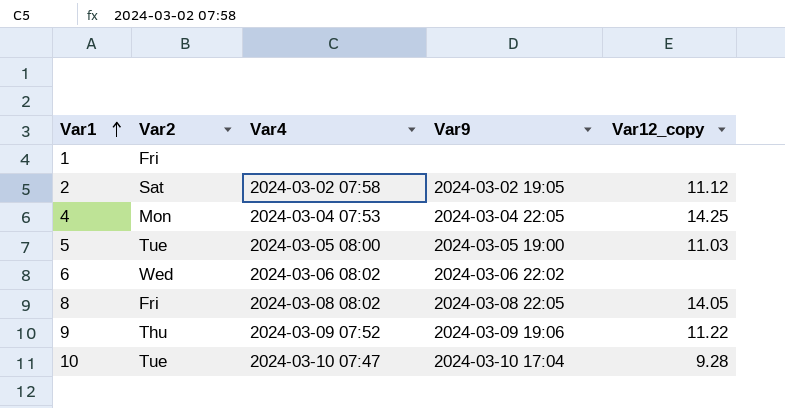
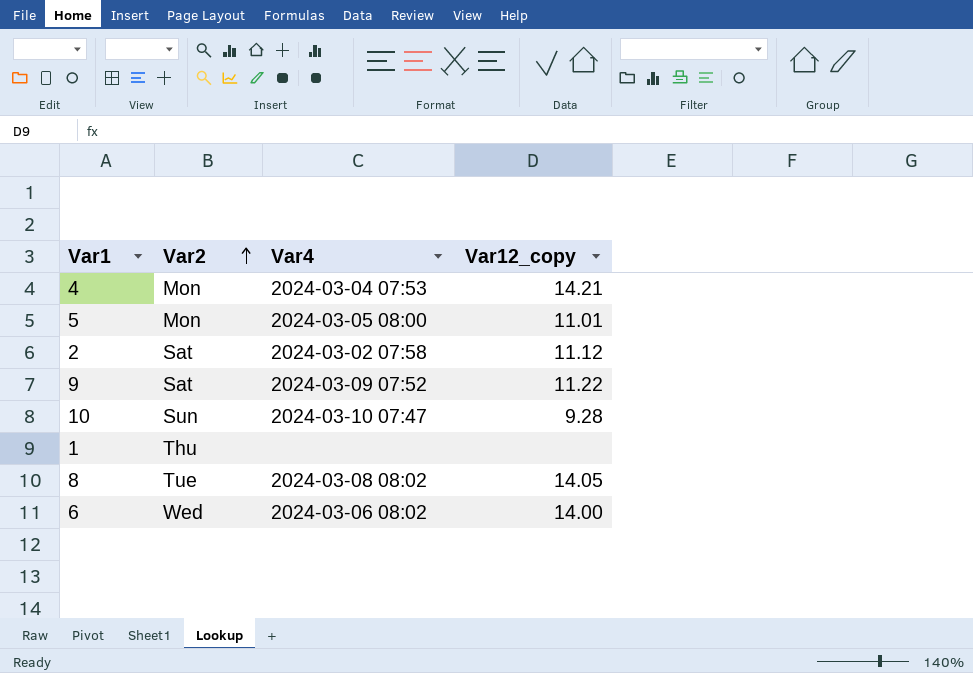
row order: Var1 ascending -> Var2 ascending
column Var9 | position: 4 -> none
4 | Var12_copy: 14.25 -> 14.21
5 | Var2: Tue -> Mon
5 | Var12_copy: 11.03 -> 11.01
9 | Var2: Thu -> Sat
10 | Var2: Tue -> Sun
1 | Var2: Fri -> Thu
8 | Var2: Fri -> Tue
6 | Var12_copy: none -> 14.00

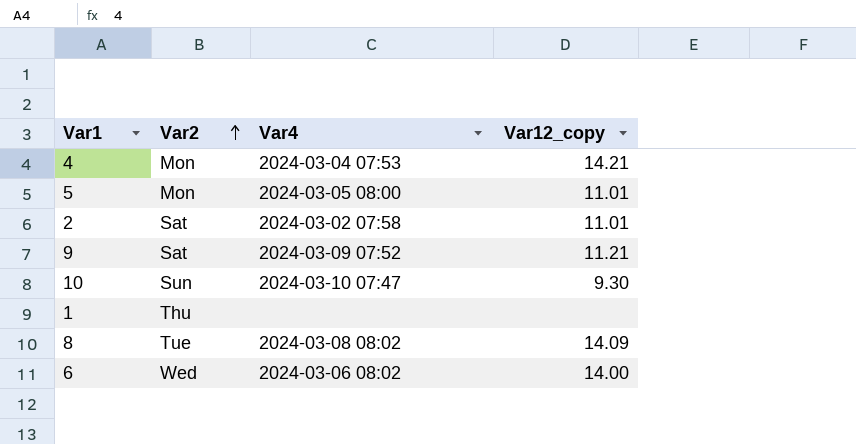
2 | Var12_copy: 11.12 -> 11.01
9 | Var12_copy: 11.22 -> 11.21
10 | Var12_copy: 9.28 -> 9.30
8 | Var12_copy: 14.05 -> 14.09

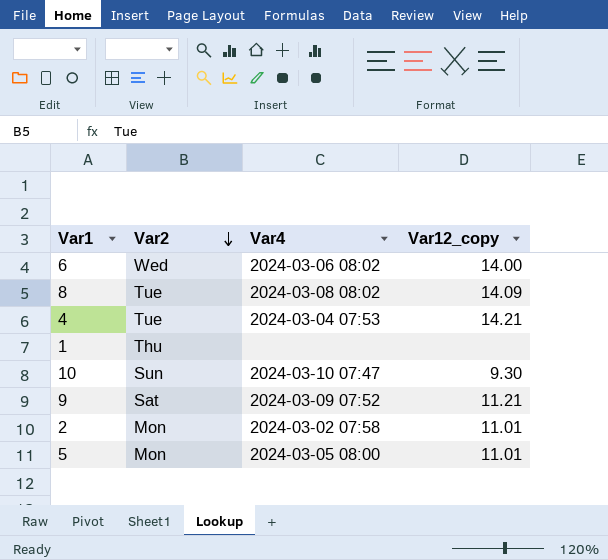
row order: Var2 ascending -> Var2 descending
4 | Var2: Mon -> Tue
2 | Var2: Sat -> Mon

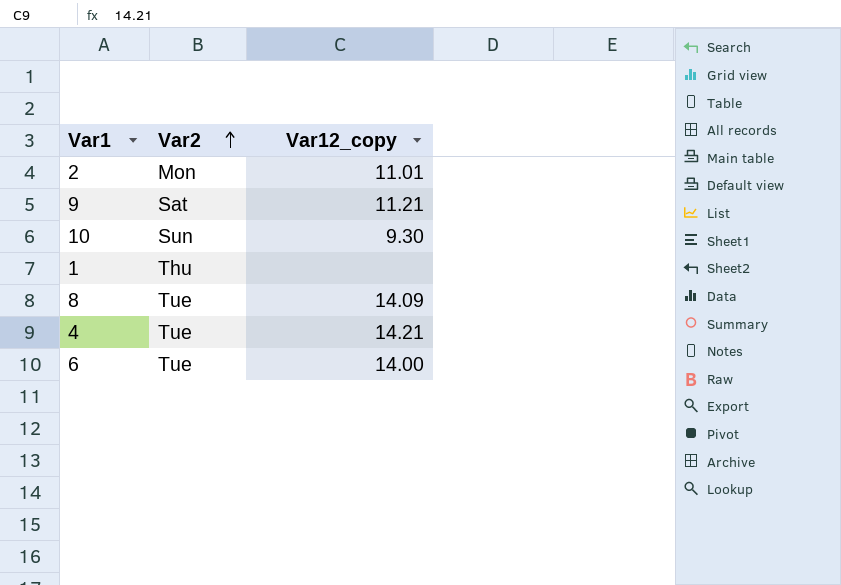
row order: Var2 descending -> Var2 ascending
column Var4 | position: 3 -> none
row 5: Mon | 2024-03-05 08:00 | 11.01 -> none
6 | Var2: Wed -> Tue

